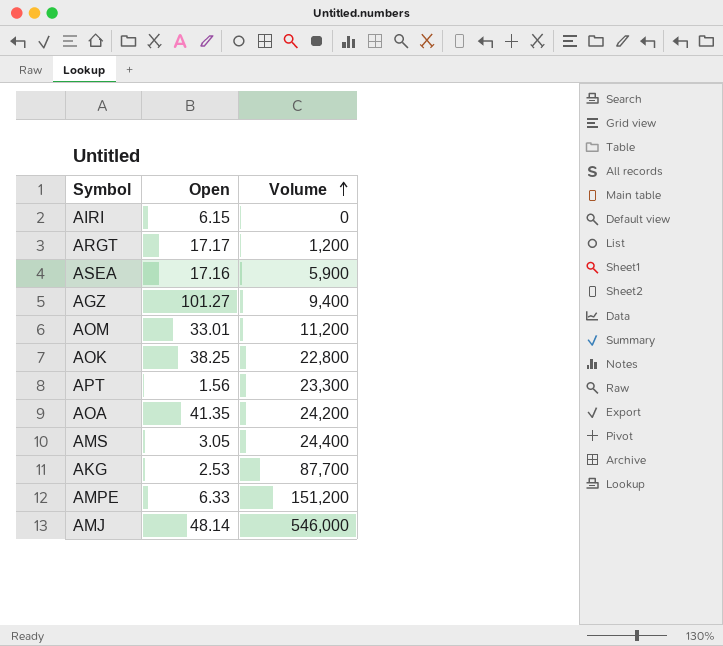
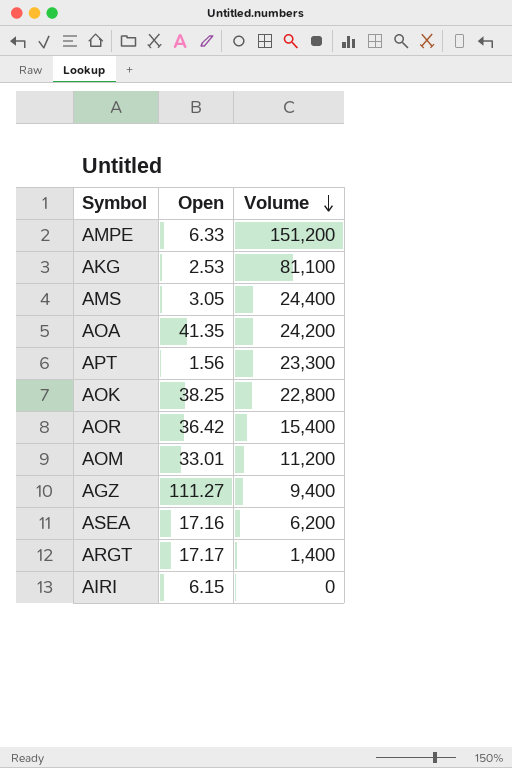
row order: Volume ascending -> Volume descending
row AMJ: 48.14 | 546,000 -> none
AKG | Volume: 87,700 -> 81,100
row AOR: none -> 36.42 | 15,400
AGZ | Open: 101.27 -> 111.27
ASEA | Volume: 5,900 -> 6,200
ARGT | Volume: 1,200 -> 1,400

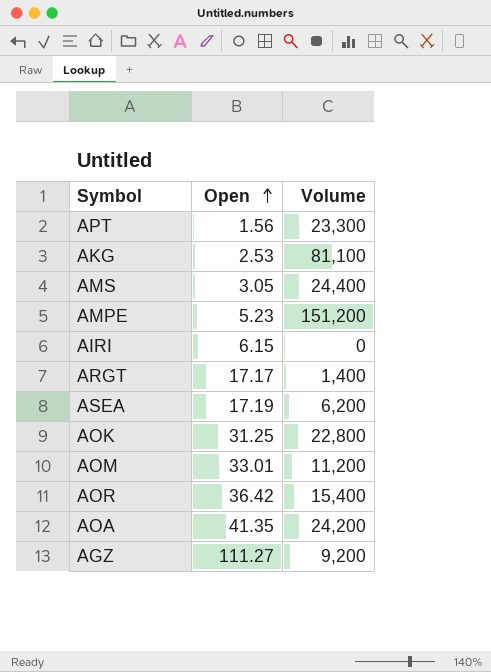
row order: Volume descending -> Open ascending
AMPE | Open: 6.33 -> 5.23
ASEA | Open: 17.16 -> 17.19
AOK | Open: 38.25 -> 31.25
AGZ | Volume: 9,400 -> 9,200

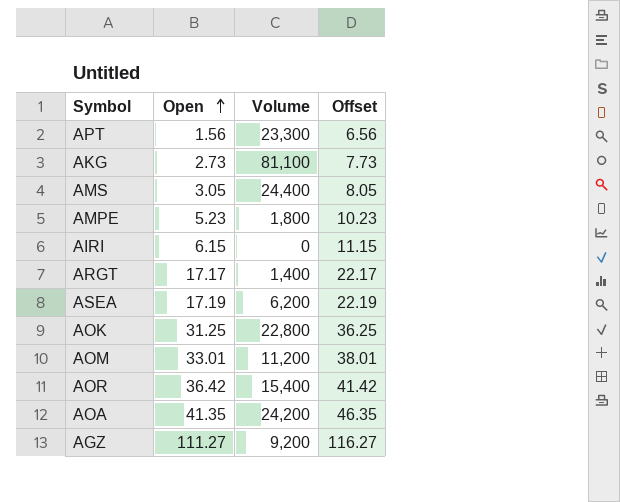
column Offset | formula: none -> [Open] + 5
AKG | Open: 2.53 -> 2.73
AMPE | Volume: 151,200 -> 1,800

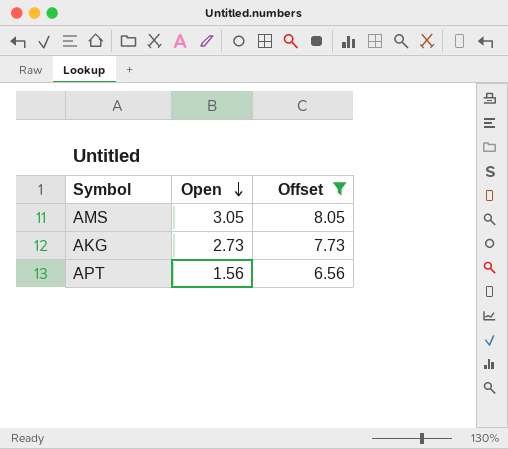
filter: none -> Offset <= 8.05
row order: Open ascending -> Open descending
column Volume | position: 3 -> none

